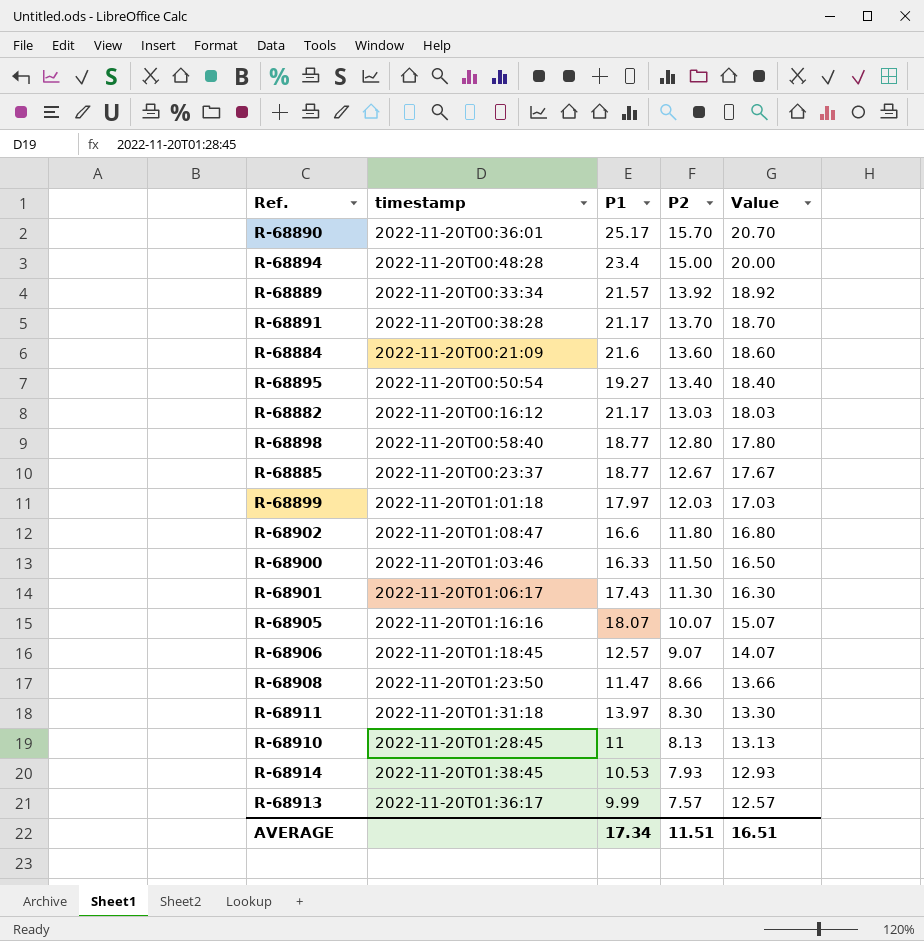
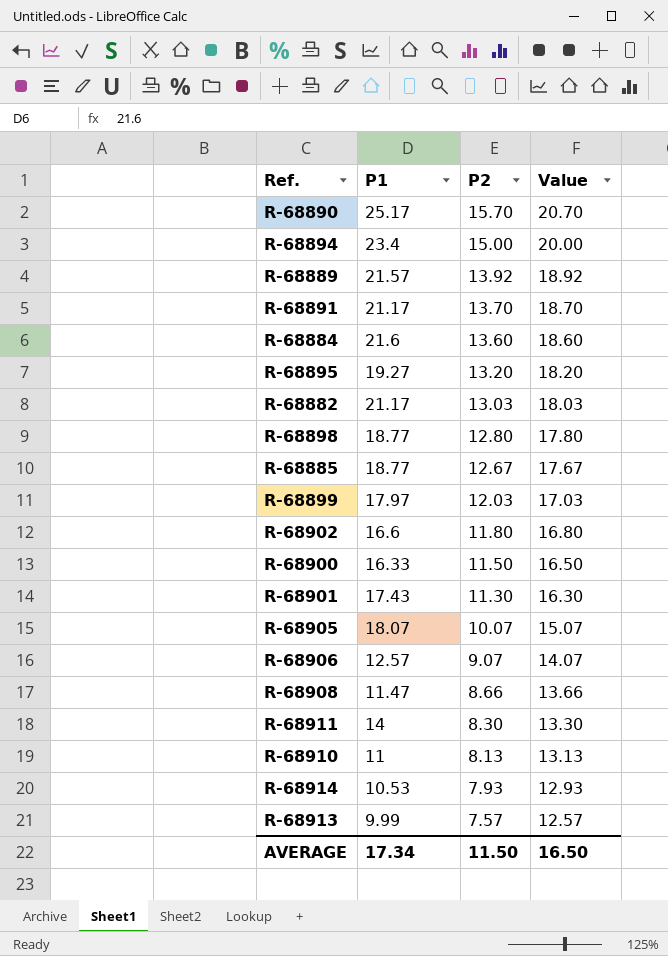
column timestamp | position: 2 -> none
R-68895 | P2: 13.40 -> 13.20
R-68895 | Value: 18.40 -> 18.20
R-68911 | P1: 13.97 -> 14
AVERAGE | P2: 11.51 -> 11.50
AVERAGE | Value: 16.51 -> 16.50

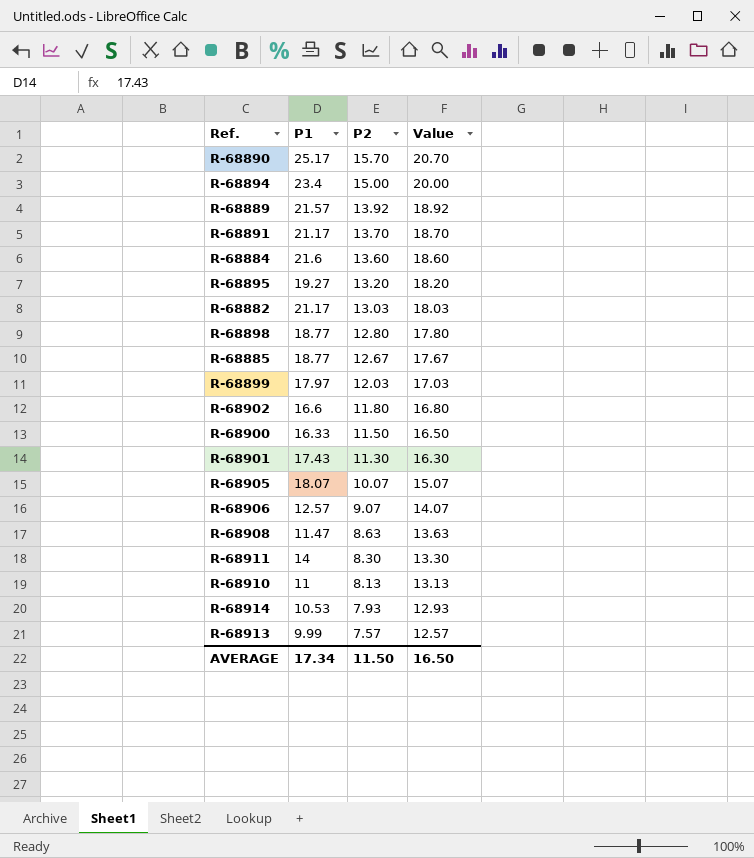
R-68908 | P2: 8.66 -> 8.63
R-68908 | Value: 13.66 -> 13.63

